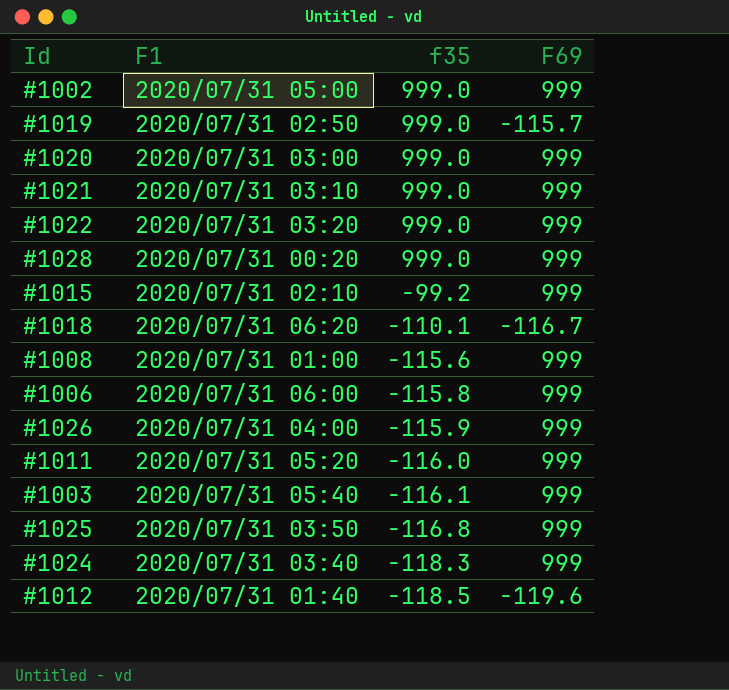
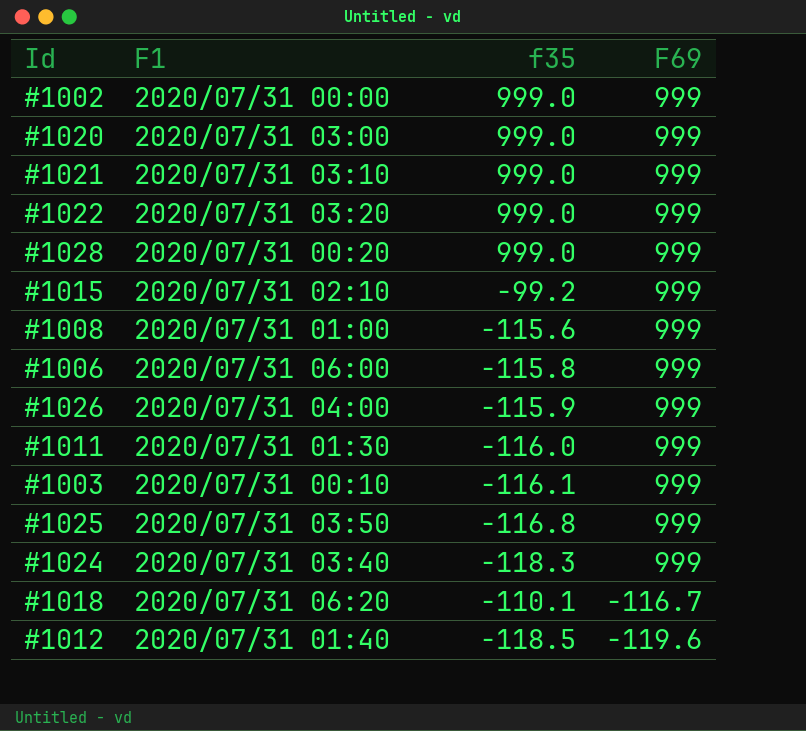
row order: f35 descending -> F69 descending
row #1019: 2020/07/31 02:50 | 999.0 | -115.7 -> none
#1002 | F1: 2020/07/31 05:00 -> 2020/07/31 00:00
#1011 | F1: 2020/07/31 05:20 -> 2020/07/31 01:30
#1003 | F1: 2020/07/31 05:40 -> 2020/07/31 00:10

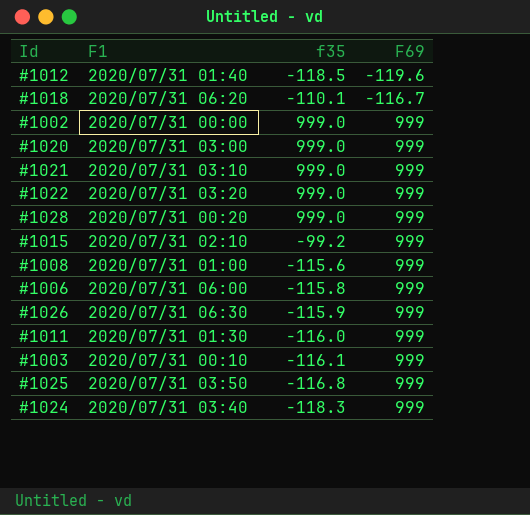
row order: F69 descending -> F69 ascending
#1026 | F1: 2020/07/31 04:00 -> 2020/07/31 06:30

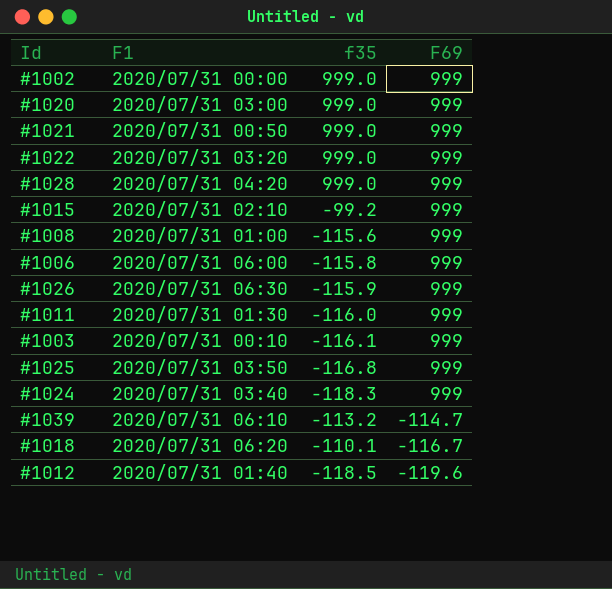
row order: F69 ascending -> F69 descending
#1021 | F1: 2020/07/31 03:10 -> 2020/07/31 00:50
#1028 | F1: 2020/07/31 00:20 -> 2020/07/31 04:20
row #1039: none -> 2020/07/31 06:10 | -113.2 | -114.7

